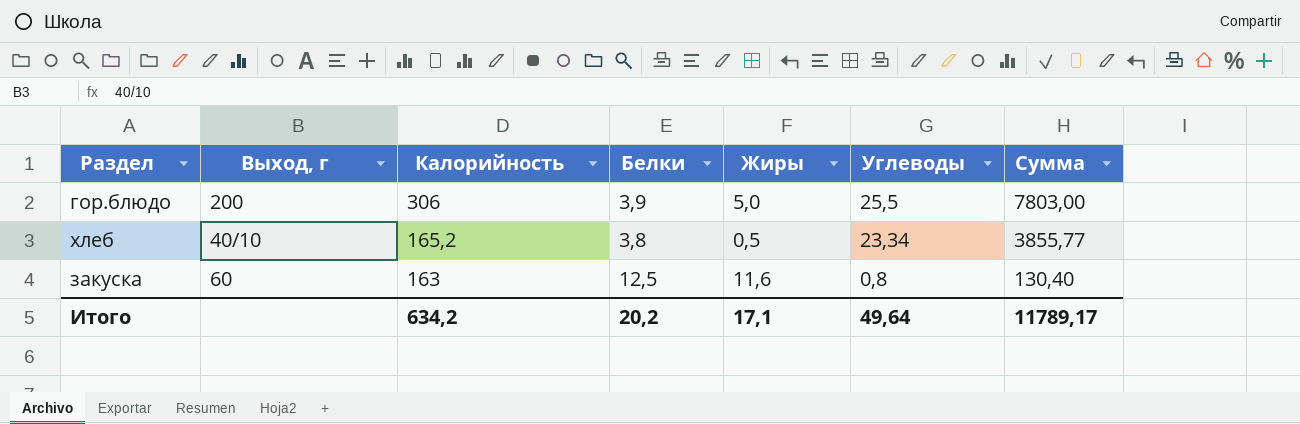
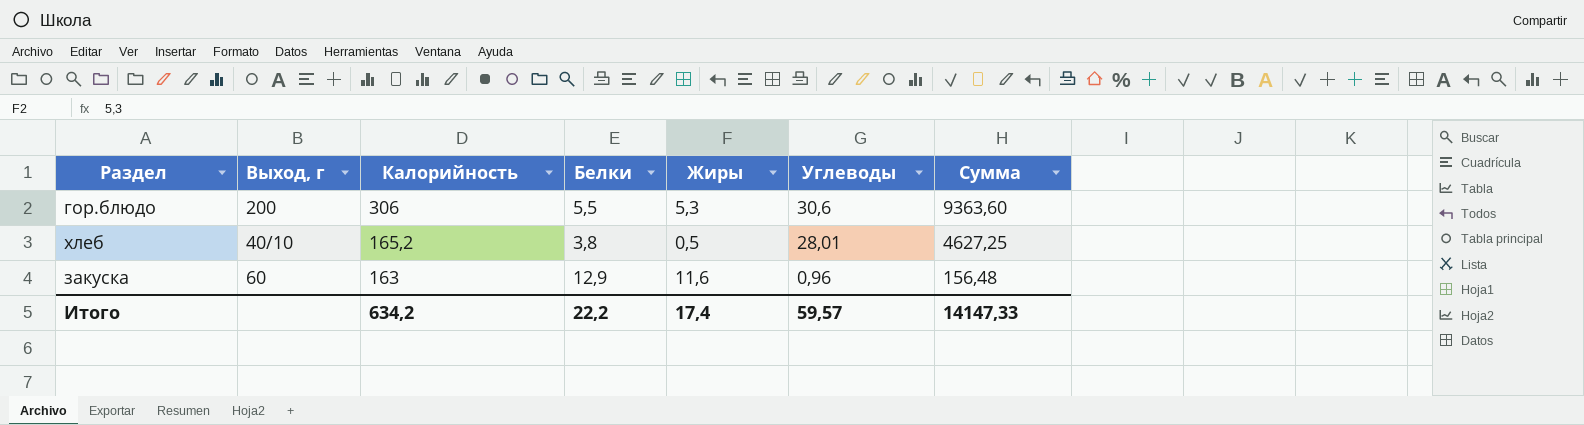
гор.блюдо | Белки: 3,9 -> 5,5
гор.блюдо | Жиры: 5,0 -> 5,3
гор.блюдо | Углеводы: 25,5 -> 30,6
гор.блюдо | Сумма: 7803,00 -> 9363,60
хлеб | Углеводы: 23,34 -> 28,01
хлеб | Сумма: 3855,77 -> 4627,25
закуска | Белки: 12,5 -> 12,9
закуска | Углеводы: 0,8 -> 0,96
закуска | Сумма: 130,40 -> 156,48
Итого | Белки: 20,2 -> 22,2
Итого | Жиры: 17,1 -> 17,4
Итого | Углеводы: 49,64 -> 59,57
Итого | Сумма: 11789,17 -> 14147,33

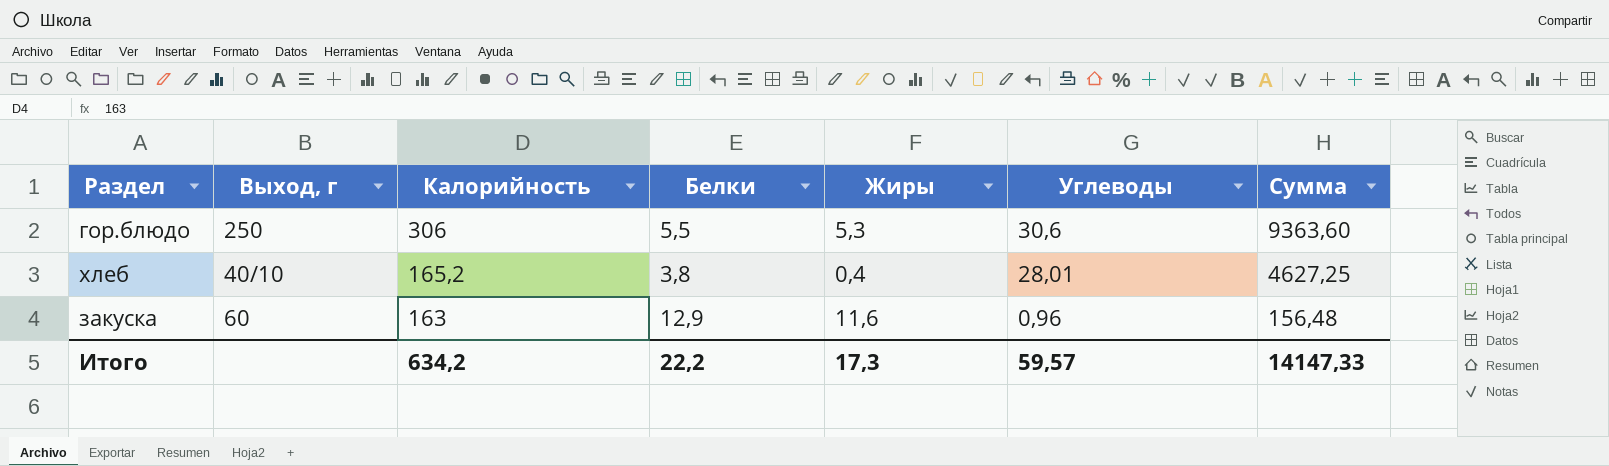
гор.блюдо | Выход, г: 200 -> 250
хлеб | Жиры: 0,5 -> 0,4
Итого | Жиры: 17,4 -> 17,3

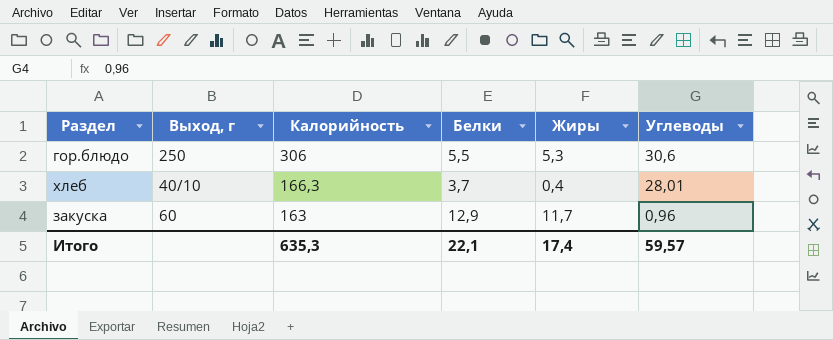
column Сумма | formula: [Калорийность] * [Углеводы] -> none
хлеб | Калорийность: 165,2 -> 166,3
хлеб | Белки: 3,8 -> 3,7
закуска | Жиры: 11,6 -> 11,7
Итого | Калорийность: 634,2 -> 635,3
Итого | Белки: 22,2 -> 22,1
Итого | Жиры: 17,3 -> 17,4

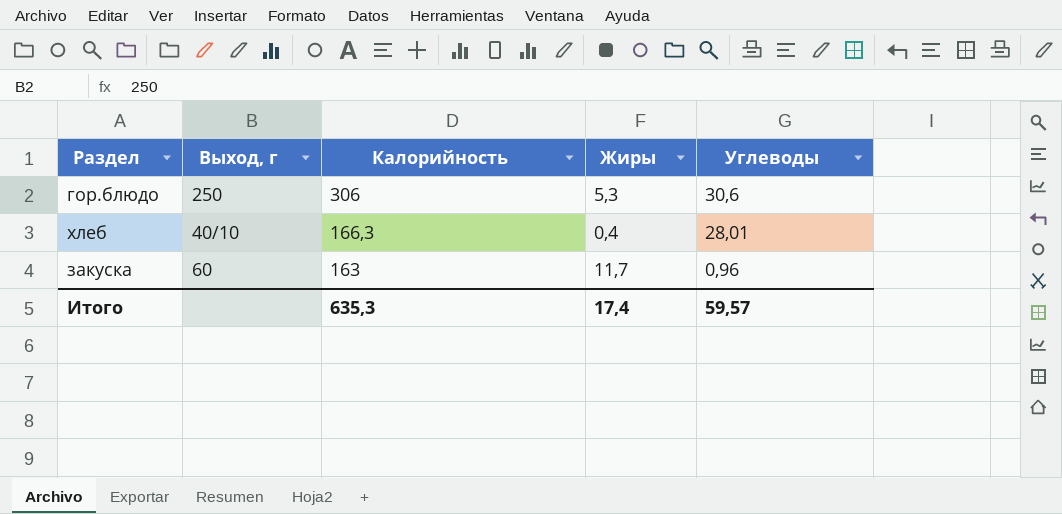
column Белки | position: 4 -> none

